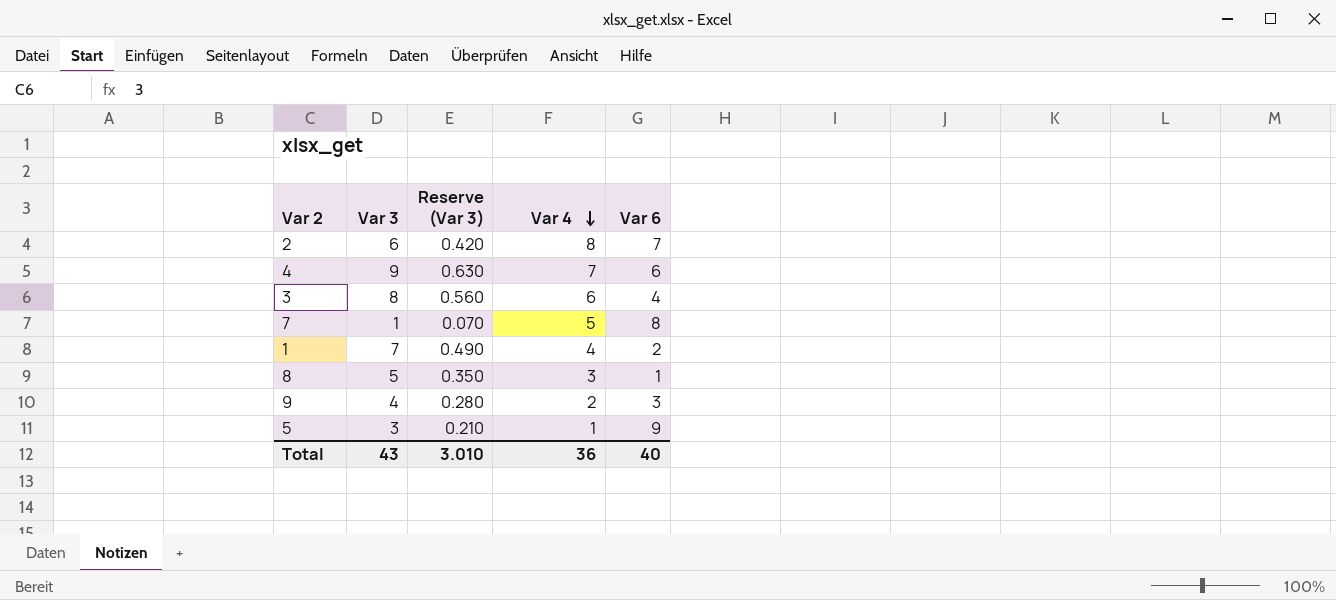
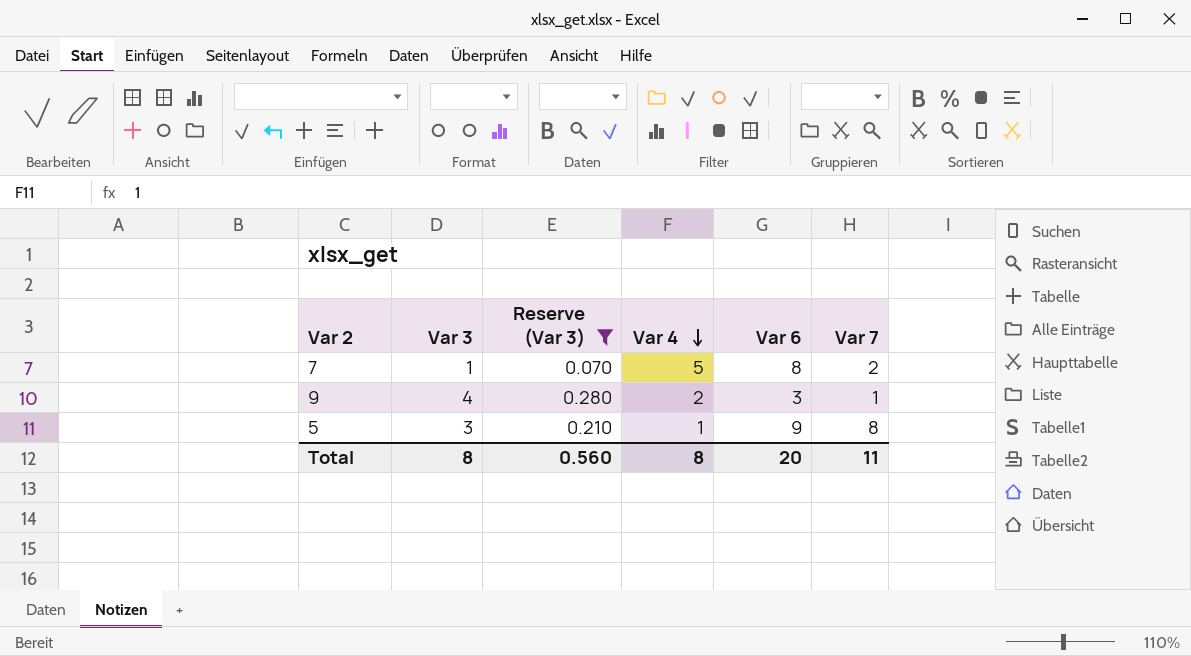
filter: none -> Reserve (Var 3) <= 0.280
column Var 7 | position: none -> 6
Total | Var 3: 43 -> 8
Total | Reserve (Var 3): 3.010 -> 0.560
Total | Var 4: 36 -> 8
Total | Var 6: 40 -> 20

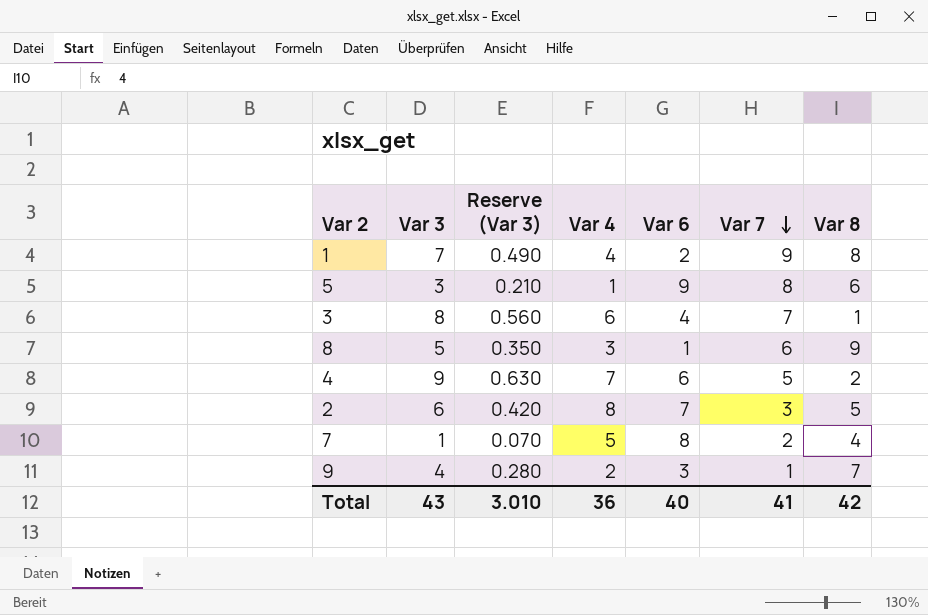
filter: Reserve (Var 3) <= 0.280 -> none
row order: Var 4 descending -> Var 7 descending
column Var 8 | position: none -> 7
Total | Var 3: 8 -> 43
Total | Reserve (Var 3): 0.560 -> 3.010
Total | Var 4: 8 -> 36
Total | Var 6: 20 -> 40
Total | Var 7: 11 -> 41

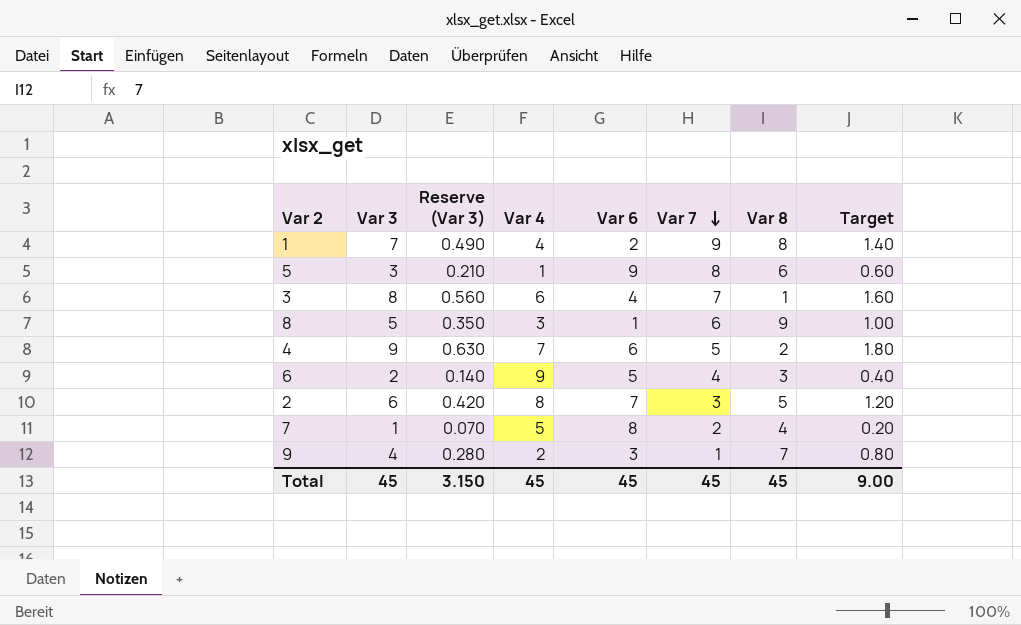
column Target | formula: none -> [Var 3] * 0.2
row 6: none -> 2 | 0.140 | 9 | 5 | 4 | 3 | 0.40
Total | Var 3: 43 -> 45
Total | Reserve (Var 3): 3.010 -> 3.150
Total | Var 4: 36 -> 45
Total | Var 6: 40 -> 45
Total | Var 7: 41 -> 45
Total | Var 8: 42 -> 45

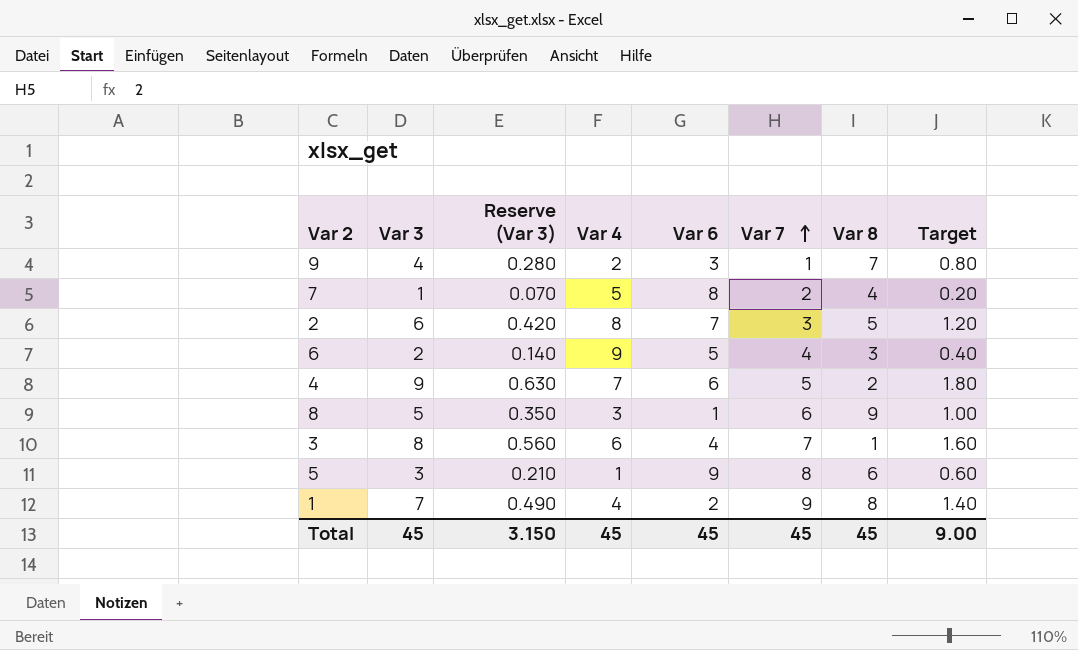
row order: Var 7 descending -> Var 7 ascending

